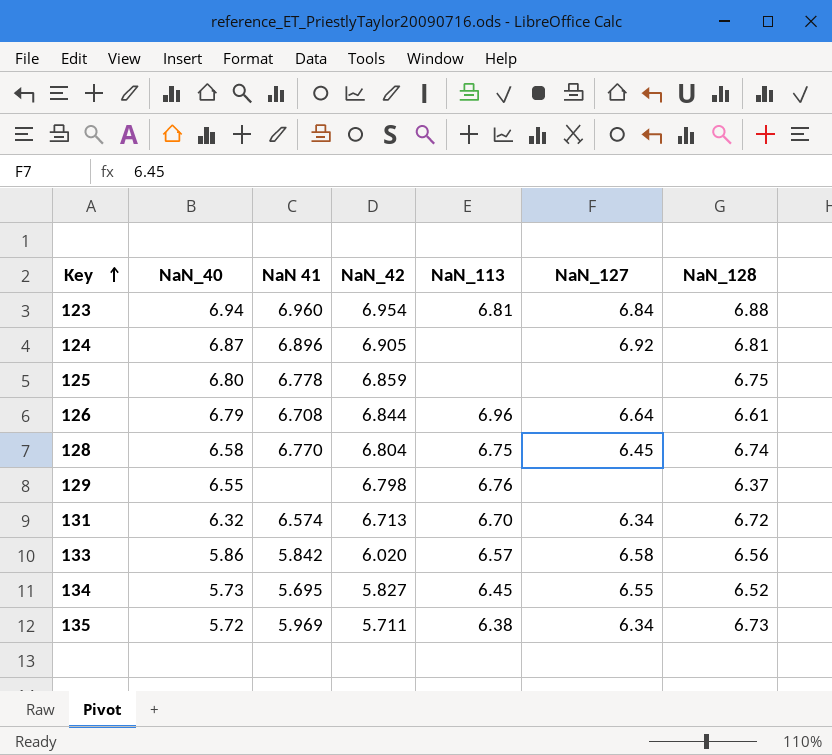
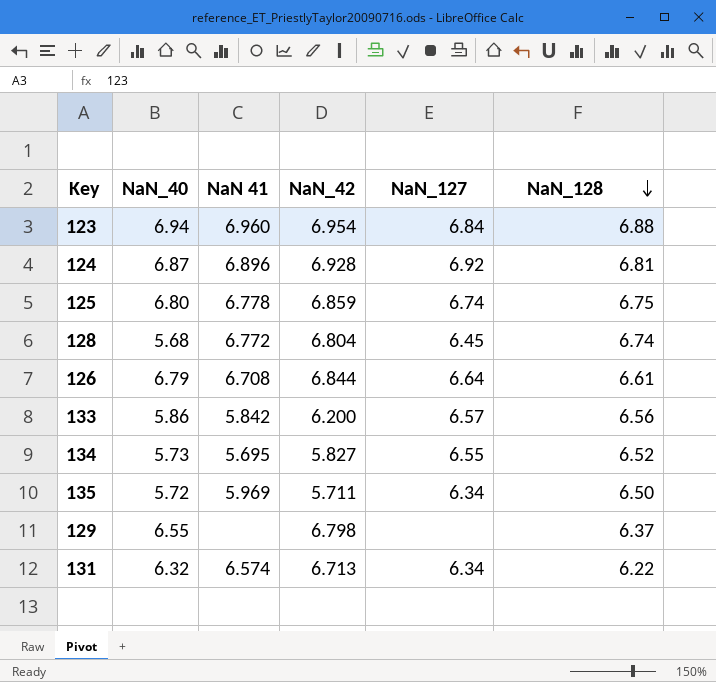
row order: Key ascending -> NaN_128 descending
column NaN_113 | position: 5 -> none
124 | NaN_42: 6.905 -> 6.928
125 | NaN_127: none -> 6.74
128 | NaN_40: 6.58 -> 5.68
128 | NaN 41: 6.770 -> 6.772
133 | NaN_42: 6.020 -> 6.200
133 | NaN_127: 6.58 -> 6.57
135 | NaN_128: 6.73 -> 6.50
131 | NaN_128: 6.72 -> 6.22

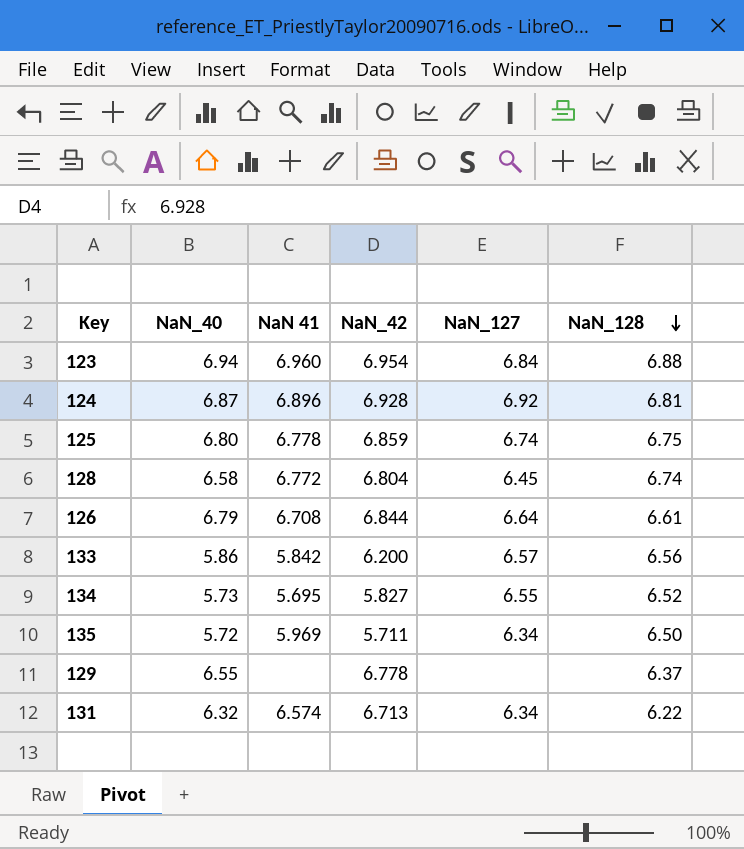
128 | NaN_40: 5.68 -> 6.58
129 | NaN_42: 6.798 -> 6.778

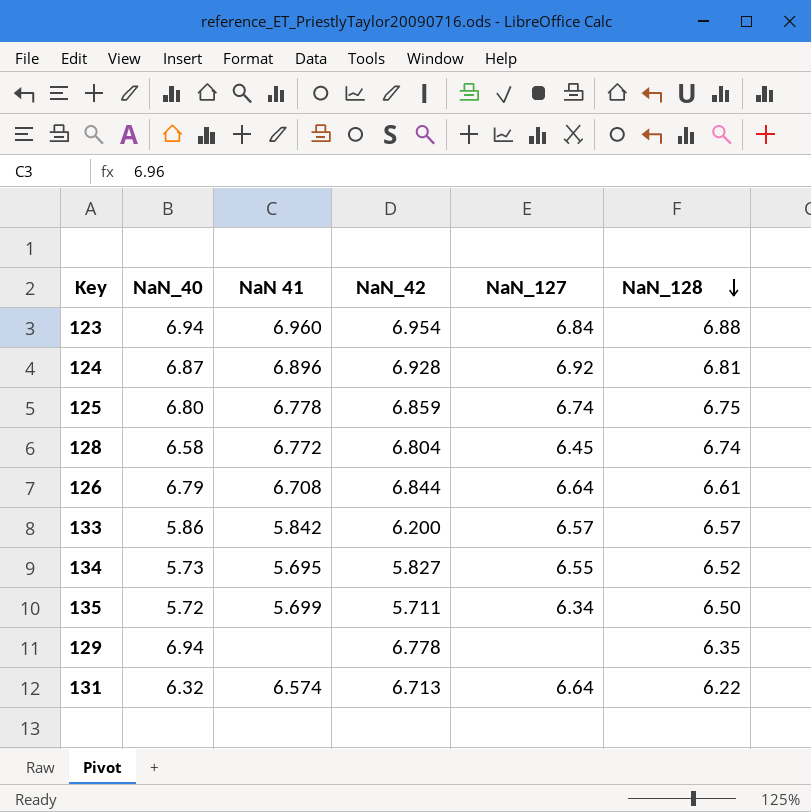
133 | NaN_128: 6.56 -> 6.57
135 | NaN 41: 5.969 -> 5.699
129 | NaN_40: 6.55 -> 6.94
129 | NaN_128: 6.37 -> 6.35
131 | NaN_127: 6.34 -> 6.64

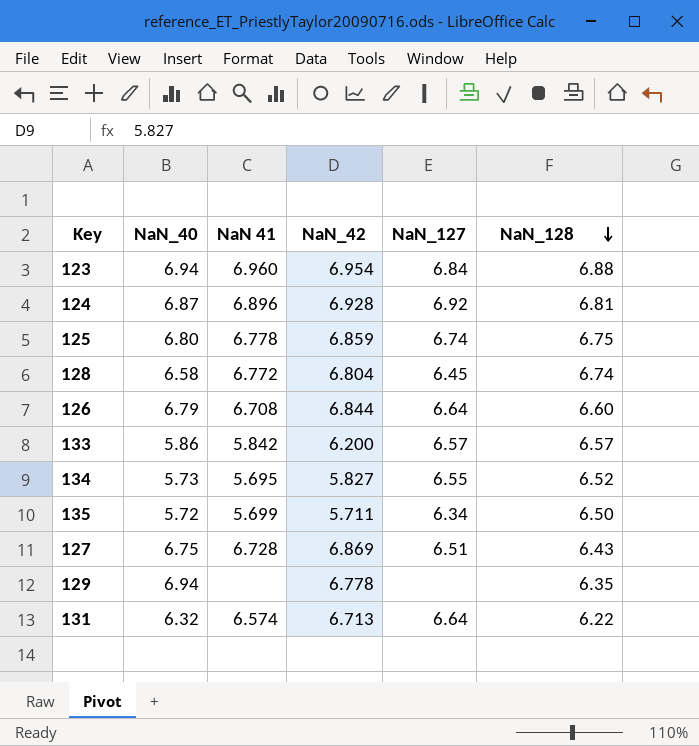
126 | NaN_128: 6.61 -> 6.60
row 127: none -> 6.75 | 6.728 | 6.869 | 6.51 | 6.43

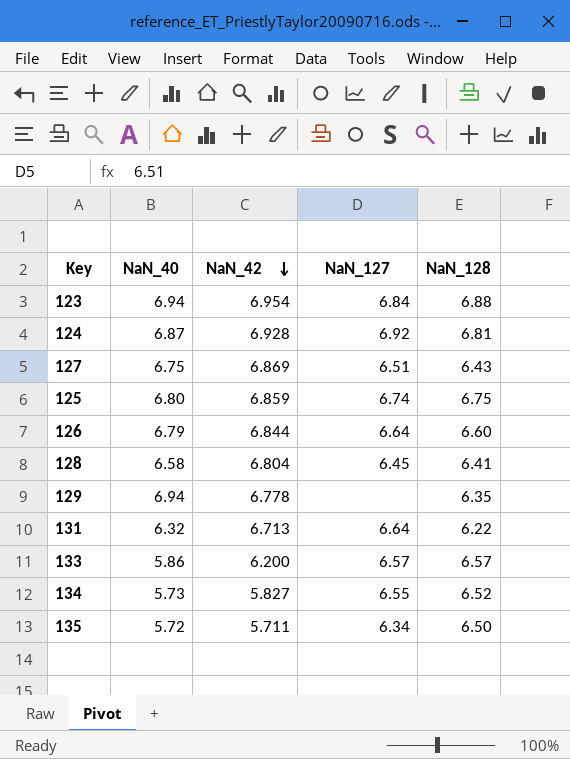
row order: NaN_128 descending -> NaN_42 descending
column NaN 41 | position: 3 -> none
128 | NaN_128: 6.74 -> 6.41

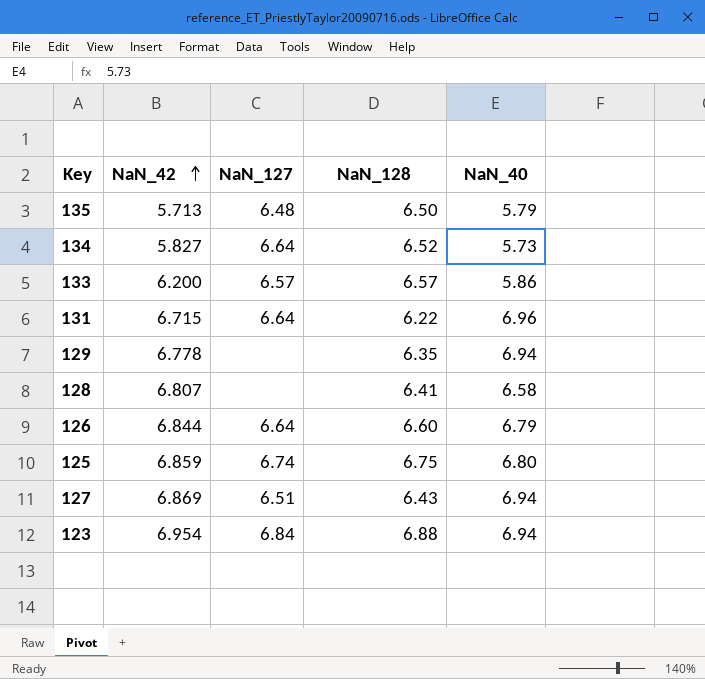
row order: NaN_42 descending -> NaN_42 ascending
column NaN_40 | position: 2 -> 5
row 124: 6.87 | 6.928 | 6.92 | 6.81 -> none
135 | NaN_42: 5.711 -> 5.713
135 | NaN_127: 6.34 -> 6.48
135 | NaN_40: 5.72 -> 5.79
134 | NaN_127: 6.55 -> 6.64
131 | NaN_42: 6.713 -> 6.715
131 | NaN_40: 6.32 -> 6.96
128 | NaN_42: 6.804 -> 6.807
128 | NaN_127: 6.45 -> none
127 | NaN_40: 6.75 -> 6.94

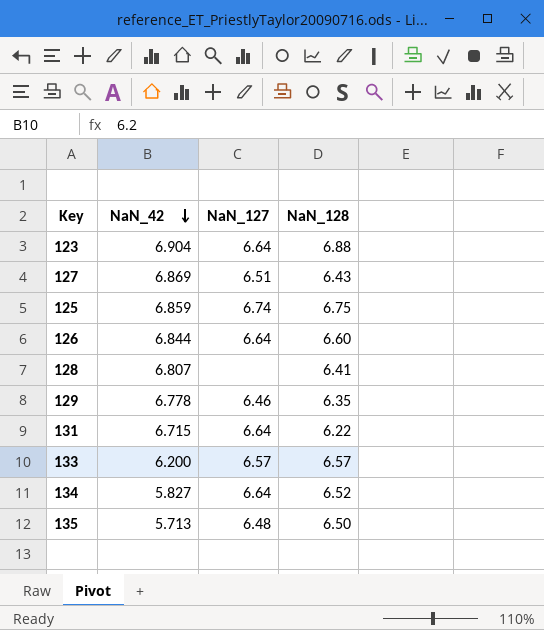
row order: NaN_42 ascending -> NaN_42 descending
column NaN_40 | position: 5 -> none
123 | NaN_42: 6.954 -> 6.904
123 | NaN_127: 6.84 -> 6.64
129 | NaN_127: none -> 6.46

